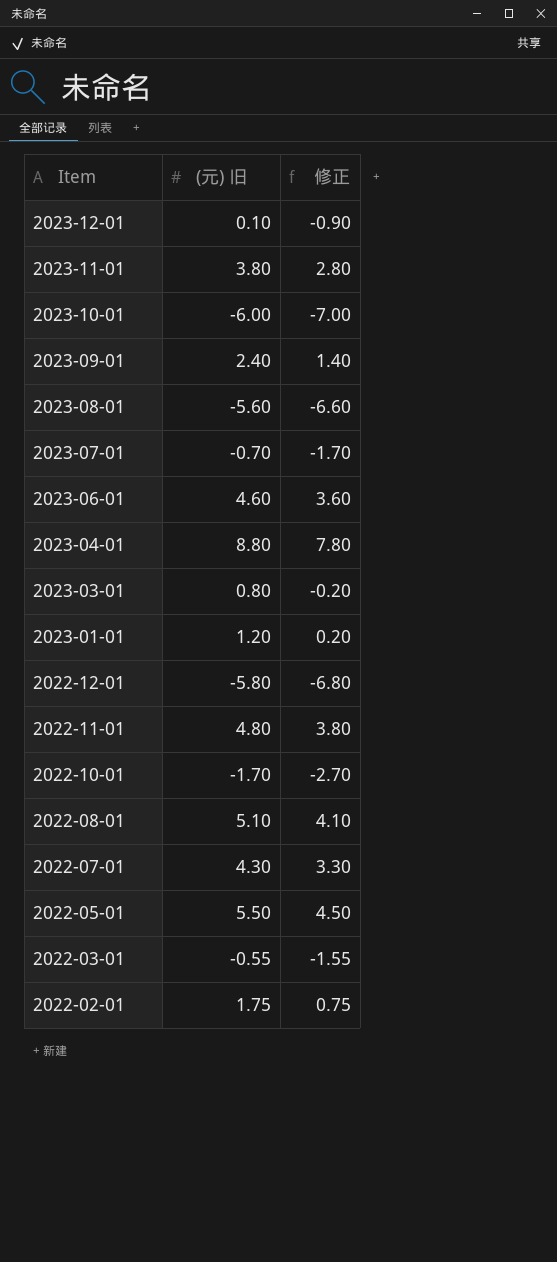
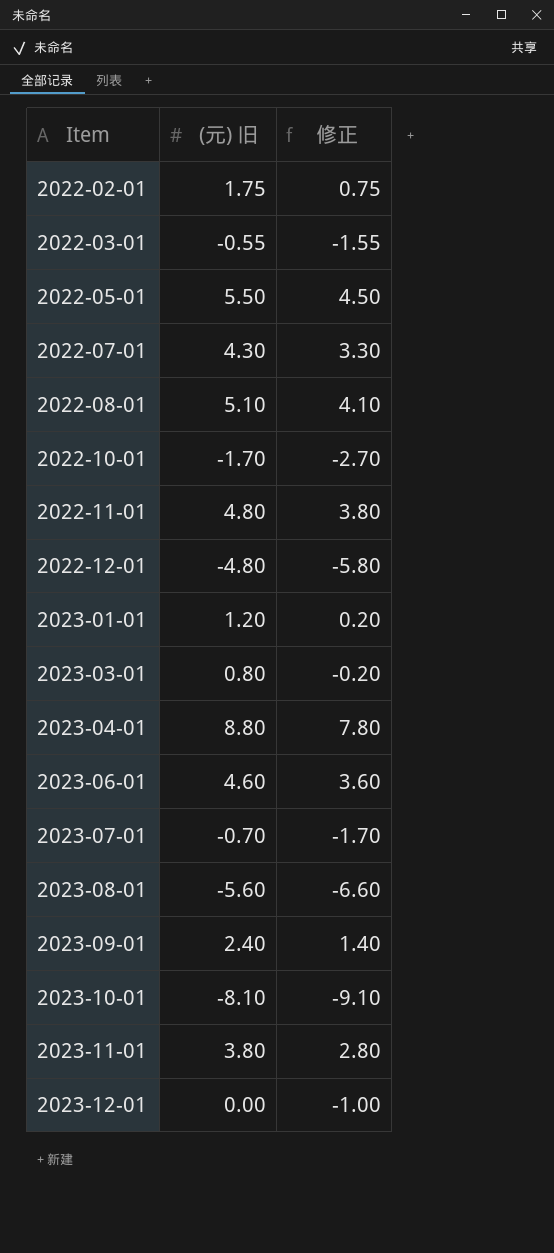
row order: Item descending -> Item ascending
2022-12-01 | (元) 旧: -5.80 -> -4.80
2022-12-01 | 修正: -6.80 -> -5.80
2023-10-01 | (元) 旧: -6.00 -> -8.10
2023-10-01 | 修正: -7.00 -> -9.10
2023-12-01 | (元) 旧: 0.10 -> 0.00
2023-12-01 | 修正: -0.90 -> -1.00

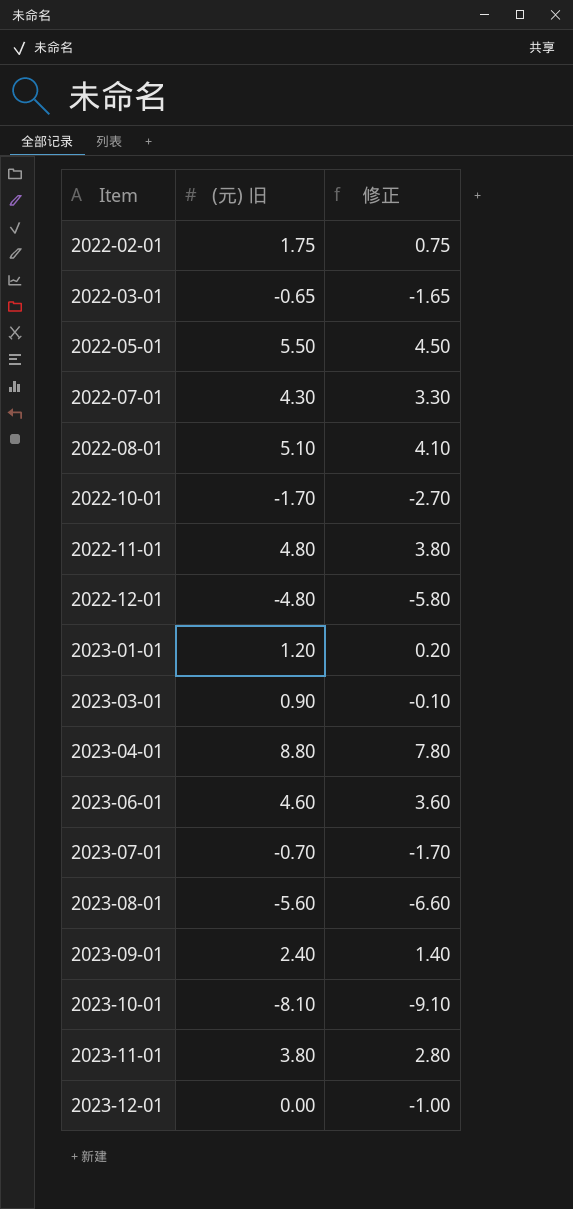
2022-03-01 | (元) 旧: -0.55 -> -0.65
2022-03-01 | 修正: -1.55 -> -1.65
2023-03-01 | (元) 旧: 0.80 -> 0.90
2023-03-01 | 修正: -0.20 -> -0.10

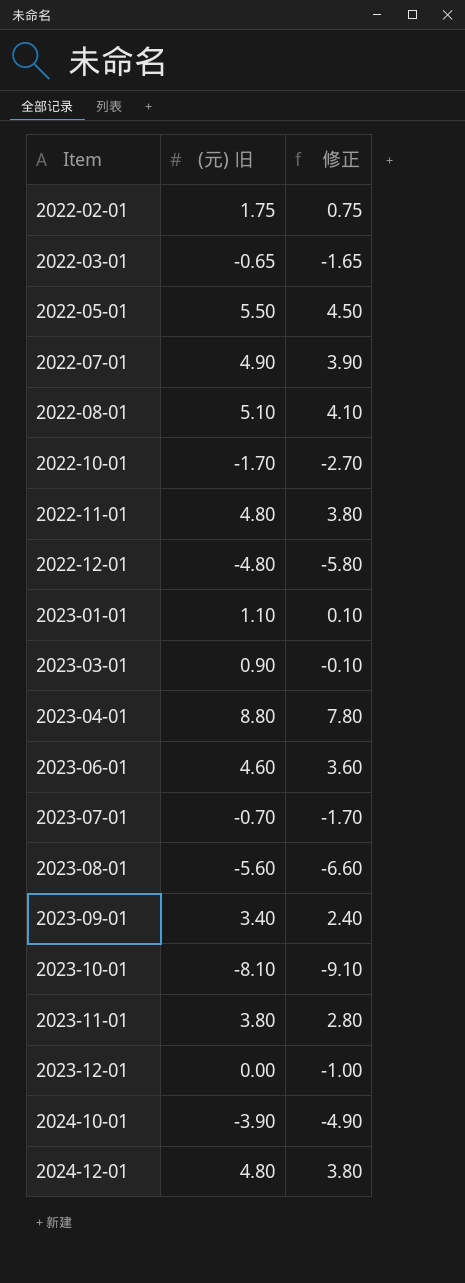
2022-07-01 | (元) 旧: 4.30 -> 4.90
2022-07-01 | 修正: 3.30 -> 3.90
2023-01-01 | (元) 旧: 1.20 -> 1.10
2023-01-01 | 修正: 0.20 -> 0.10
2023-09-01 | (元) 旧: 2.40 -> 3.40
2023-09-01 | 修正: 1.40 -> 2.40
row 2024-10-01: none -> -3.90 | -4.90
row 2024-12-01: none -> 4.80 | 3.80

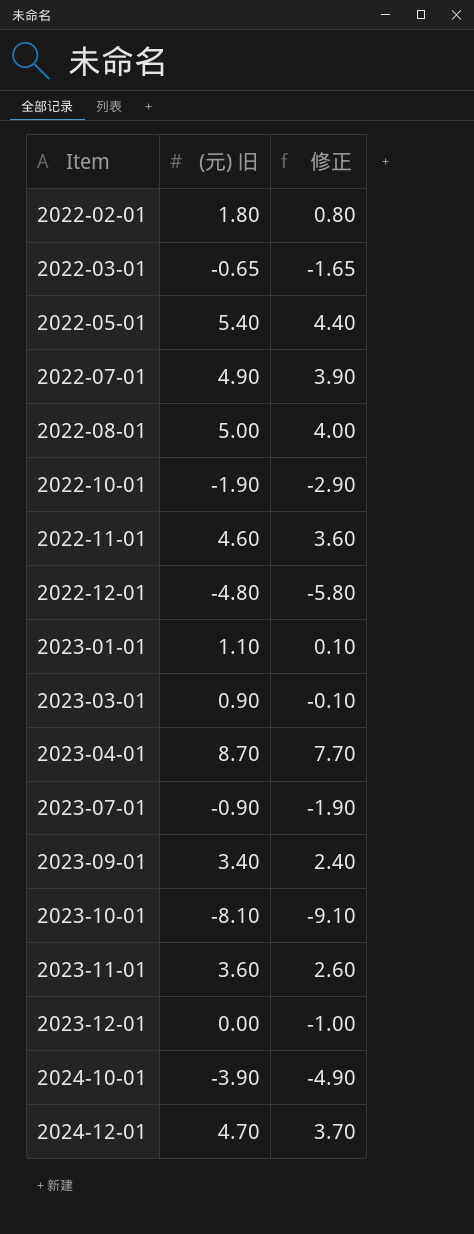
row 2023-06-01: 4.60 | 3.60 -> none
row 2023-08-01: -5.60 | -6.60 -> none
2022-02-01 | (元) 旧: 1.75 -> 1.80
2022-02-01 | 修正: 0.75 -> 0.80
2022-05-01 | (元) 旧: 5.50 -> 5.40
2022-05-01 | 修正: 4.50 -> 4.40
2022-08-01 | (元) 旧: 5.10 -> 5.00
2022-08-01 | 修正: 4.10 -> 4.00
2022-10-01 | (元) 旧: -1.70 -> -1.90
2022-10-01 | 修正: -2.70 -> -2.90
2022-11-01 | (元) 旧: 4.80 -> 4.60
2022-11-01 | 修正: 3.80 -> 3.60
2023-04-01 | (元) 旧: 8.80 -> 8.70
2023-04-01 | 修正: 7.80 -> 7.70
2023-07-01 | (元) 旧: -0.70 -> -0.90
2023-07-01 | 修正: -1.70 -> -1.90
2023-11-01 | (元) 旧: 3.80 -> 3.60
2023-11-01 | 修正: 2.80 -> 2.60
2024-12-01 | (元) 旧: 4.80 -> 4.70
2024-12-01 | 修正: 3.80 -> 3.70

